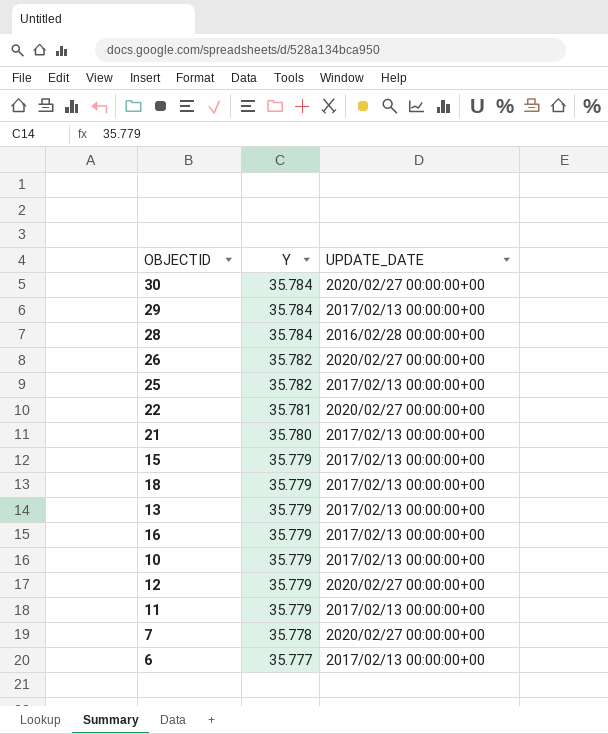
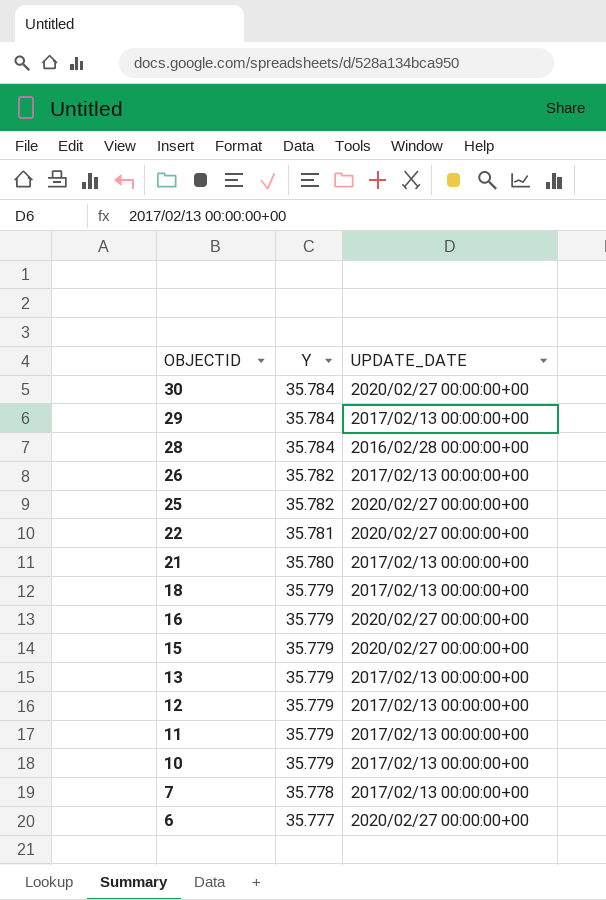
row order: Y descending -> OBJECTID descending
26 | UPDATE_DATE: 2020/02/27 00:00:00+00 -> 2017/02/13 00:00:00+00
25 | UPDATE_DATE: 2017/02/13 00:00:00+00 -> 2020/02/27 00:00:00+00
16 | UPDATE_DATE: 2017/02/13 00:00:00+00 -> 2020/02/27 00:00:00+00
15 | UPDATE_DATE: 2017/02/13 00:00:00+00 -> 2020/02/27 00:00:00+00
12 | UPDATE_DATE: 2020/02/27 00:00:00+00 -> 2017/02/13 00:00:00+00
7 | UPDATE_DATE: 2020/02/27 00:00:00+00 -> 2017/02/13 00:00:00+00
6 | UPDATE_DATE: 2017/02/13 00:00:00+00 -> 2020/02/27 00:00:00+00

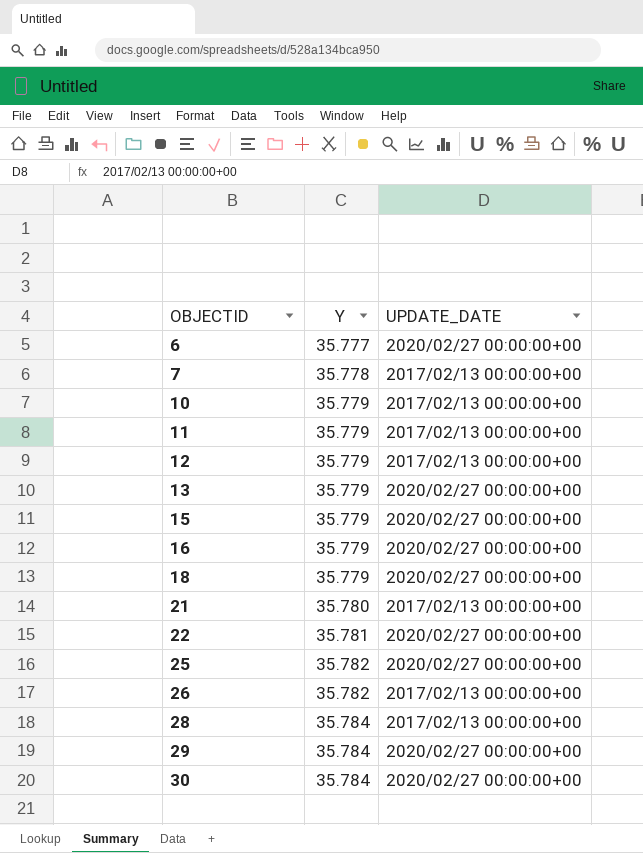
row order: OBJECTID descending -> OBJECTID ascending
13 | UPDATE_DATE: 2017/02/13 00:00:00+00 -> 2020/02/27 00:00:00+00
18 | UPDATE_DATE: 2017/02/13 00:00:00+00 -> 2020/02/27 00:00:00+00
28 | UPDATE_DATE: 2016/02/28 00:00:00+00 -> 2017/02/13 00:00:00+00
29 | UPDATE_DATE: 2017/02/13 00:00:00+00 -> 2020/02/27 00:00:00+00

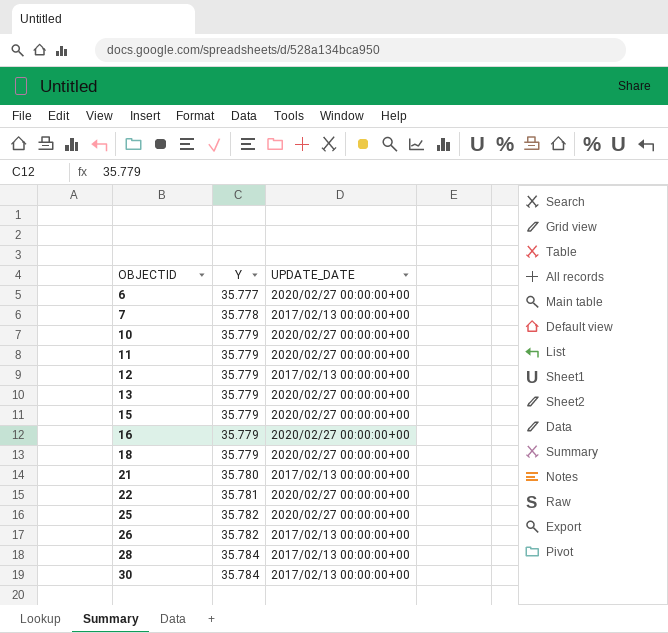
row 29: 35.784 | 2020/02/27 00:00:00+00 -> none
10 | UPDATE_DATE: 2017/02/13 00:00:00+00 -> 2020/02/27 00:00:00+00
11 | UPDATE_DATE: 2017/02/13 00:00:00+00 -> 2020/02/27 00:00:00+00
30 | UPDATE_DATE: 2020/02/27 00:00:00+00 -> 2017/02/13 00:00:00+00

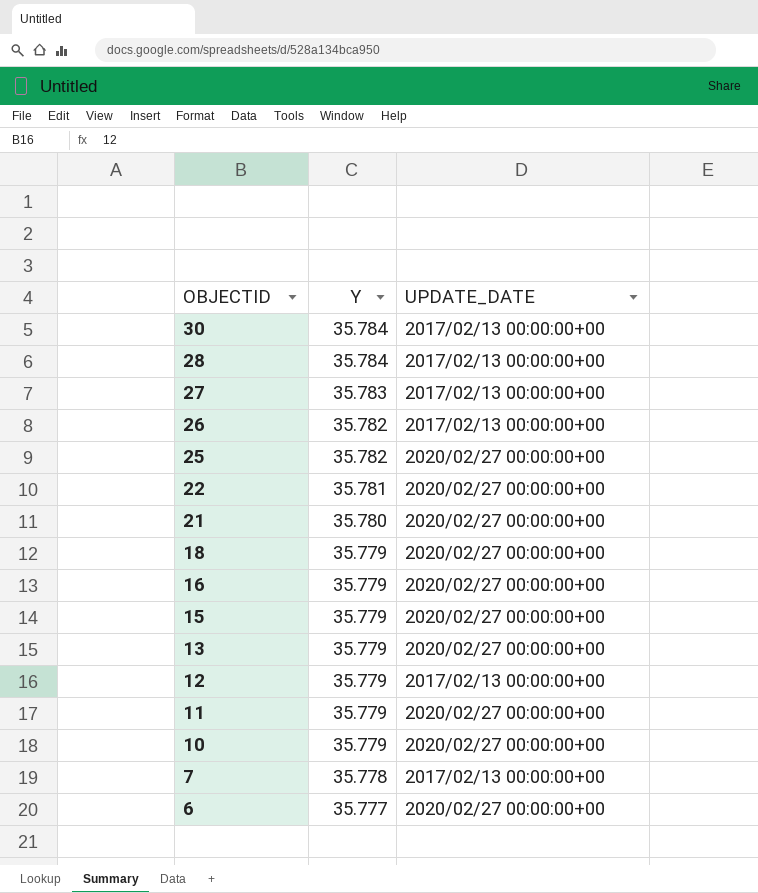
row order: OBJECTID ascending -> OBJECTID descending
row 27: none -> 35.783 | 2017/02/13 00:00:00+00
21 | UPDATE_DATE: 2017/02/13 00:00:00+00 -> 2020/02/27 00:00:00+00

